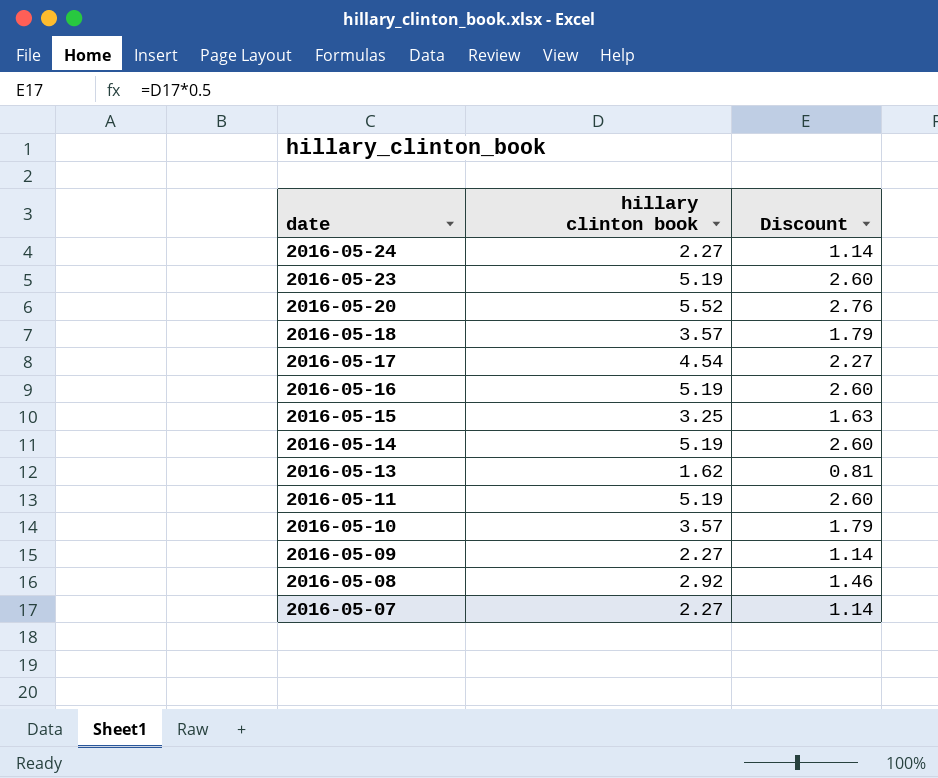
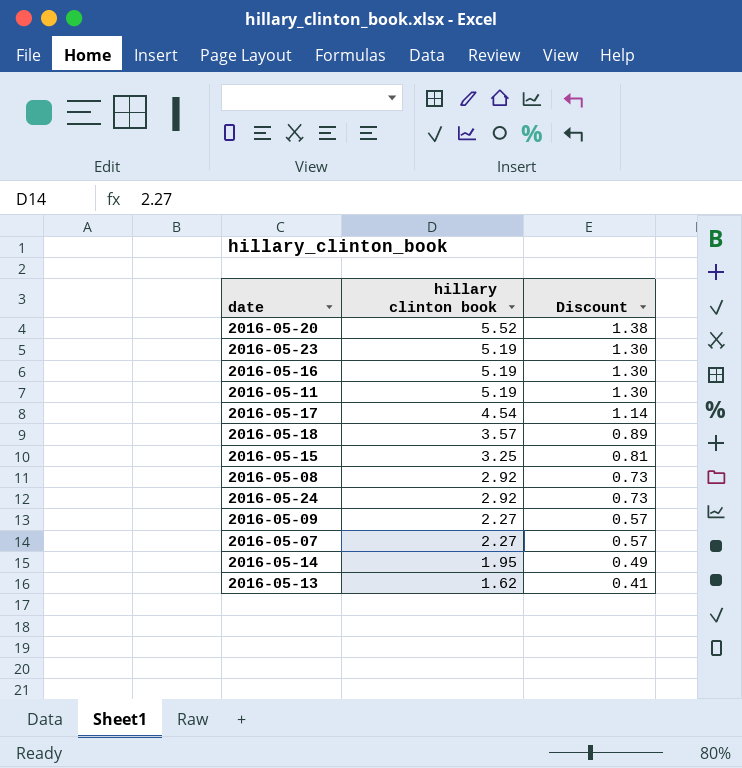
row order: date descending -> hillary clinton book descending
column Discount | formula: [hillary clinton book] * 0.5 -> [hillary clinton book] * 0.25
row 2016-05-10: 3.57 | 1.79 -> none
2016-05-24 | hillary clinton book: 2.27 -> 2.92
2016-05-14 | hillary clinton book: 5.19 -> 1.95

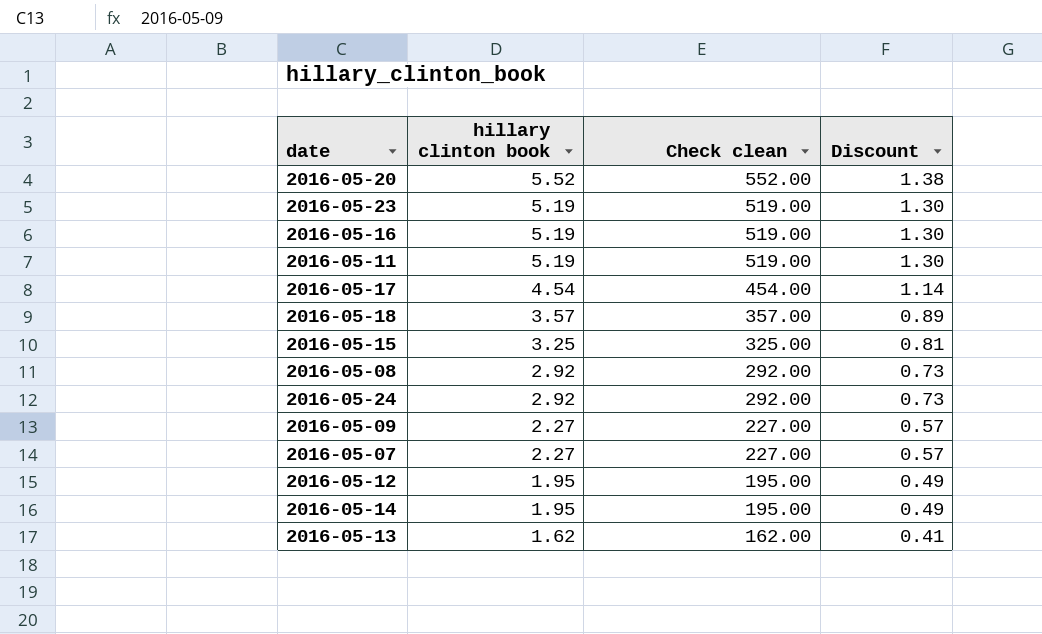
column Check clean | formula: none -> [hillary clinton book] * 100
row 2016-05-12: none -> 1.95 | 195.00 | 0.49

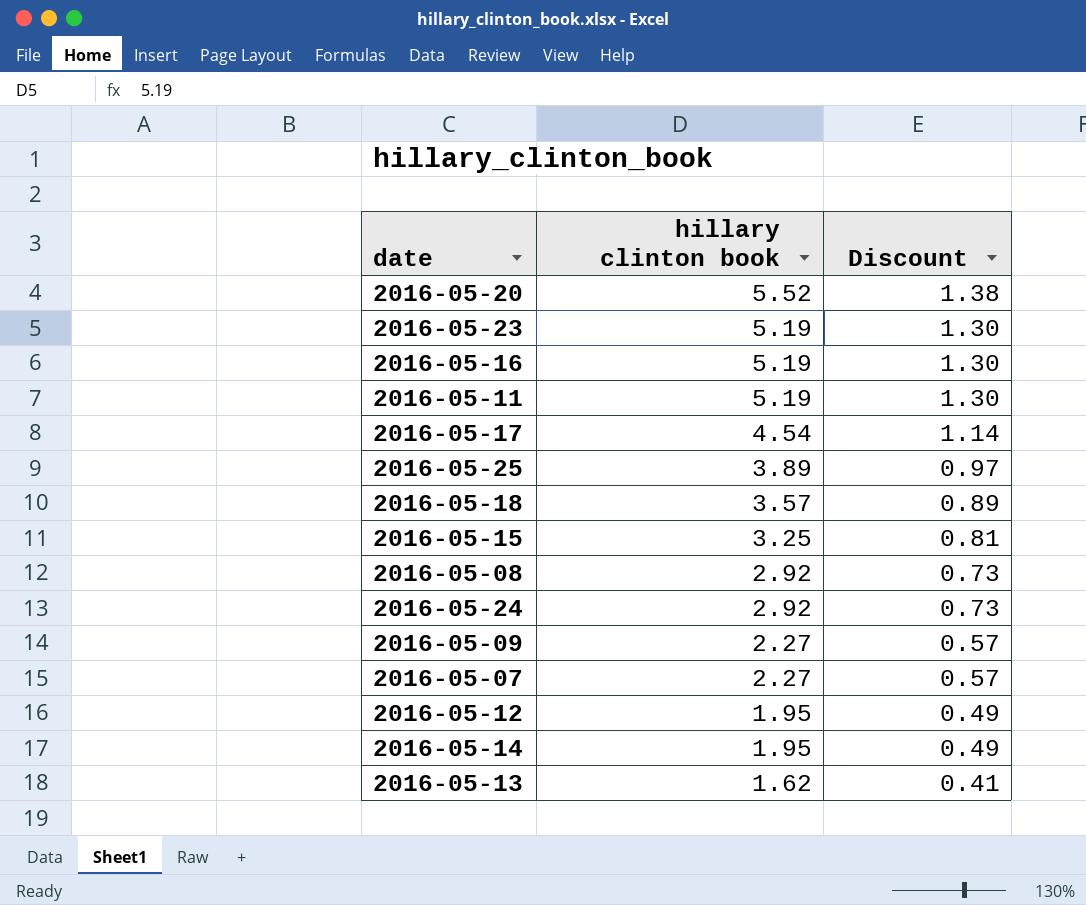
column Check clean | formula: [hillary clinton book] * 100 -> none
row 2016-05-25: none -> 3.89 | 0.97

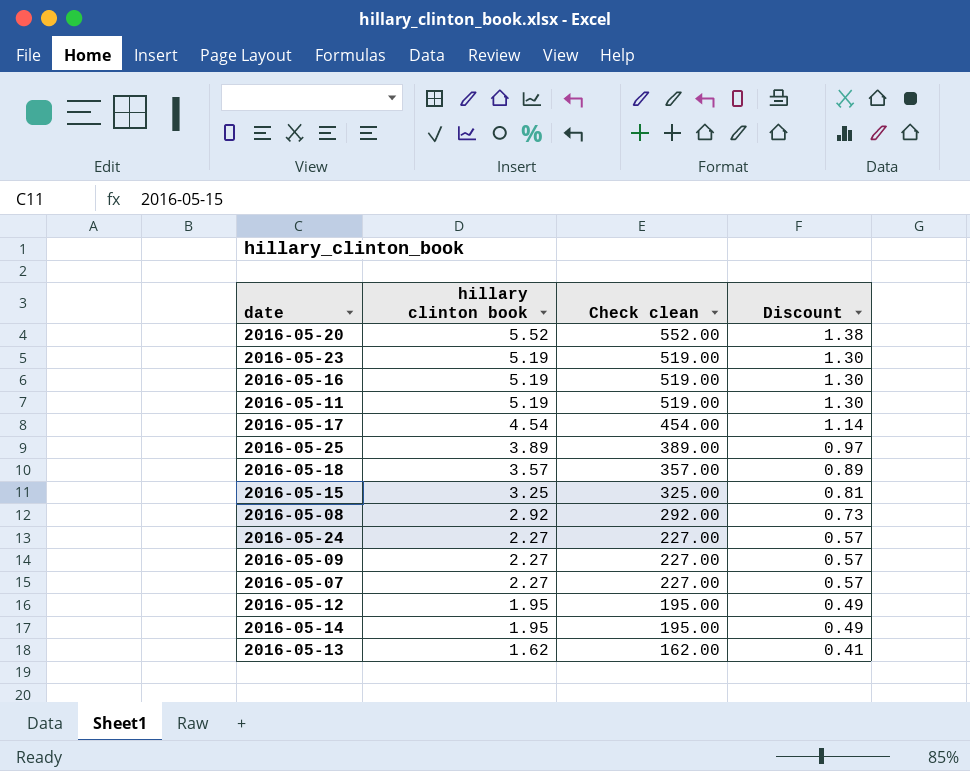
column Check clean | formula: none -> [hillary clinton book] * 100
2016-05-24 | hillary clinton book: 2.92 -> 2.27
2016-05-24 | Discount: 0.73 -> 0.57

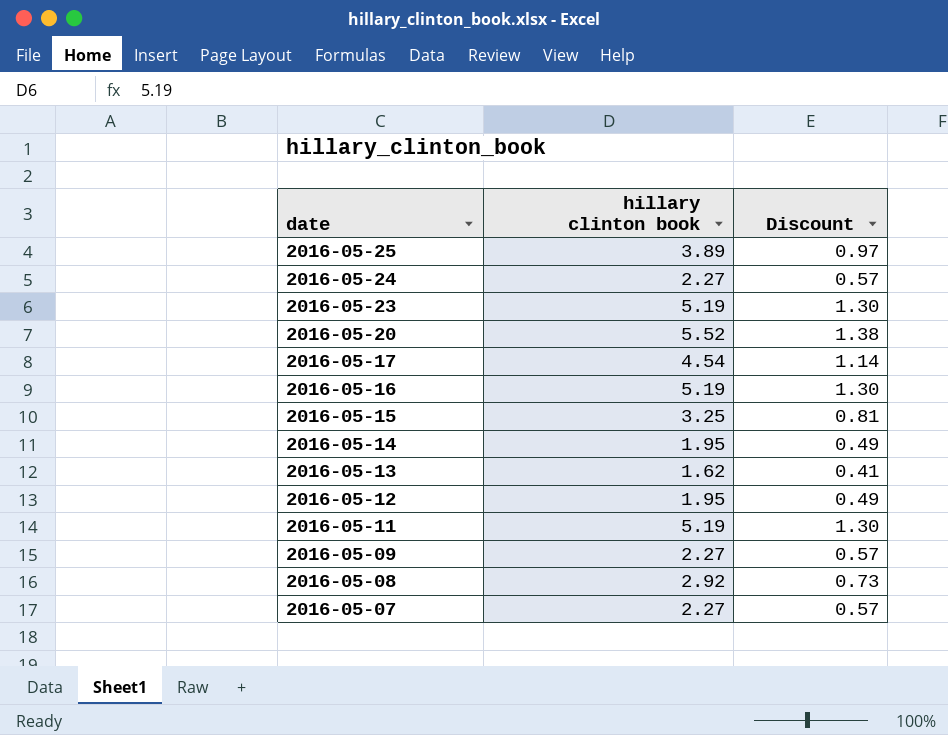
row order: hillary clinton book descending -> date descending
column Check clean | formula: [hillary clinton book] * 100 -> none
row 2016-05-18: 3.57 | 357.00 | 0.89 -> none

